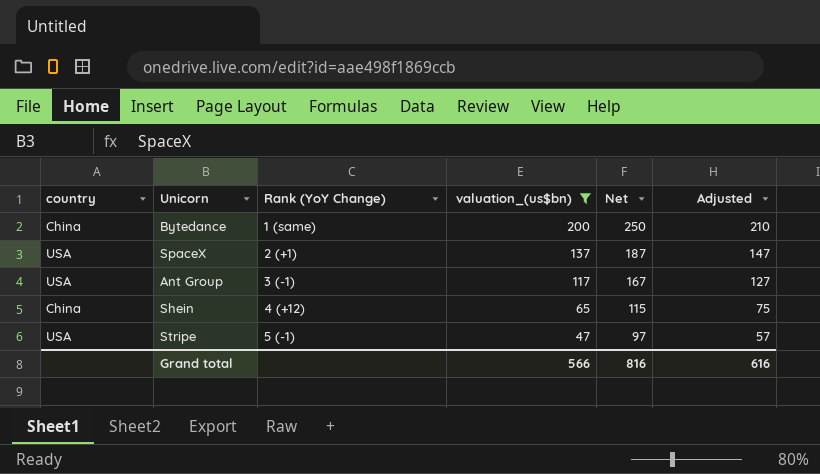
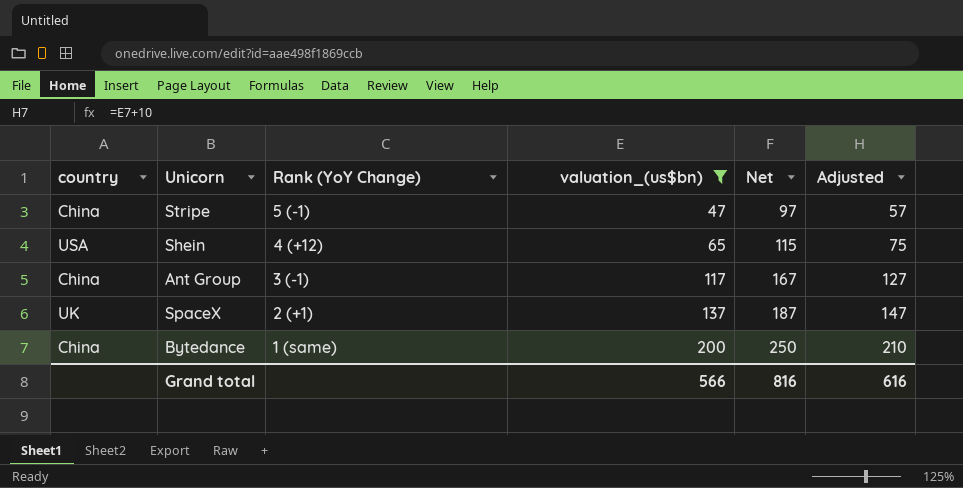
row order: Rank (YoY Change) ascending -> Rank (YoY Change) descending
Stripe | country: USA -> China
Shein | country: China -> USA
Ant Group | country: USA -> China
SpaceX | country: USA -> UK

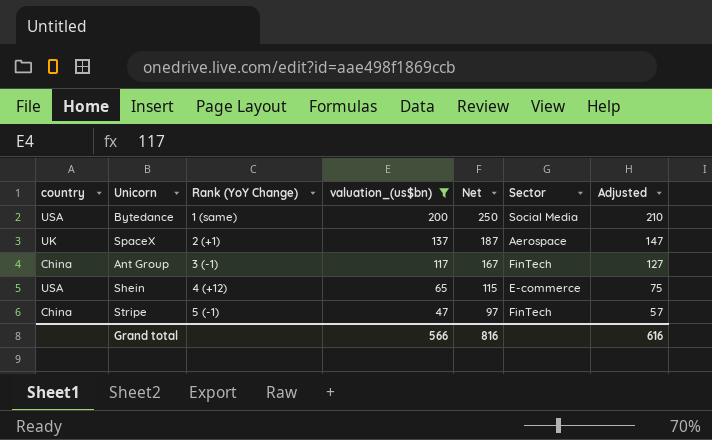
row order: Rank (YoY Change) descending -> Rank (YoY Change) ascending
column Sector | position: none -> 6
Bytedance | country: China -> USA

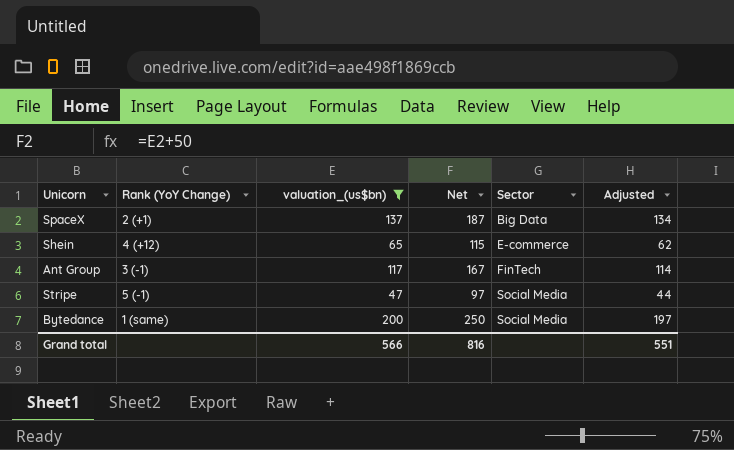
row order: Rank (YoY Change) ascending -> Sector ascending
column country | position: 1 -> none
column Adjusted | formula: [valuation_(us$bn)] + 10 -> [valuation_(us$bn)] - 3
SpaceX | Sector: Aerospace -> Big Data
Stripe | Sector: FinTech -> Social Media
Grand total | Adjusted: 616 -> 551

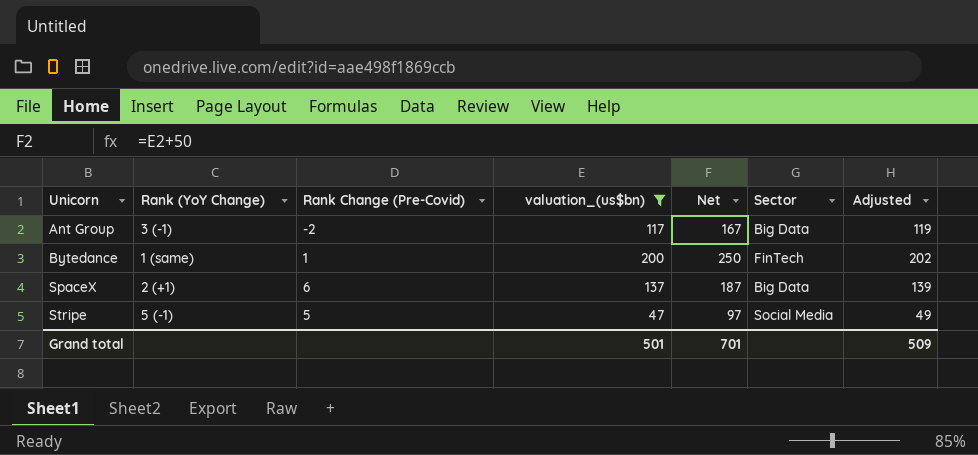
row order: Sector ascending -> Unicorn ascending
column Rank Change (Pre-Covid) | position: none -> 3
column Adjusted | formula: [valuation_(us$bn)] - 3 -> [valuation_(us$bn)] + 2
row Shein: 4 (+12) | 65 | 115 | E-commerce | 62 -> none
Ant Group | Sector: FinTech -> Big Data
Bytedance | Sector: Social Media -> FinTech
Grand total | valuation_(us$bn): 566 -> 501
Grand total | Net: 816 -> 701
Grand total | Adjusted: 551 -> 509

